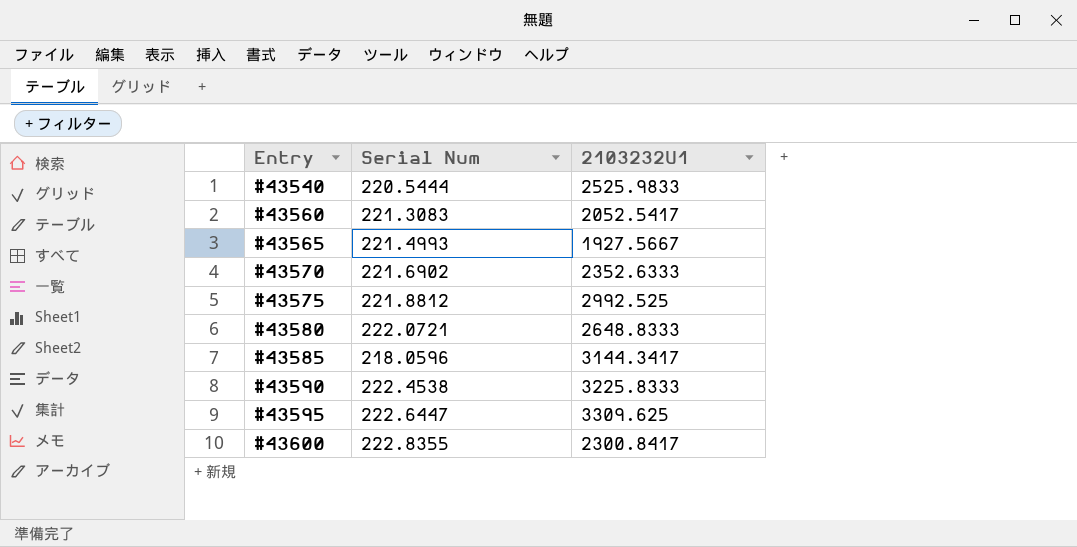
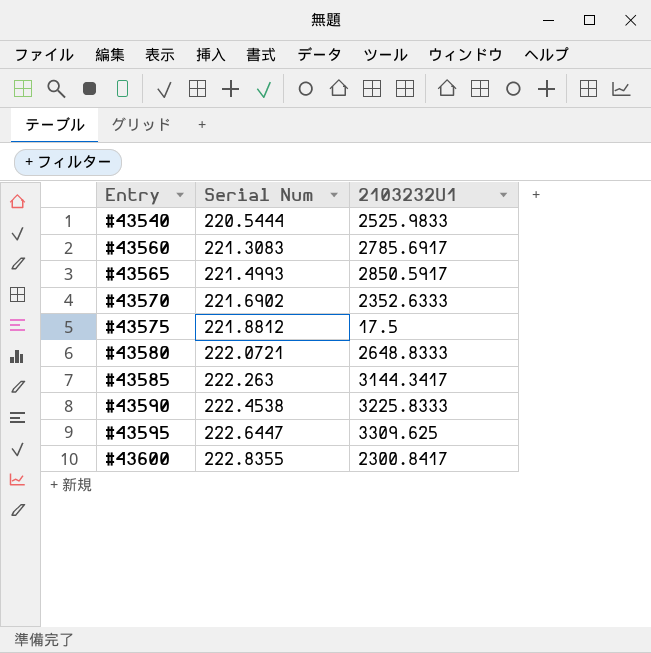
#43560 | 2103232U1: 2052.5417 -> 2785.6917
#43565 | 2103232U1: 1927.5667 -> 2850.5917
#43575 | 2103232U1: 2992.525 -> 17.5
#43585 | Serial Num: 218.0596 -> 222.263

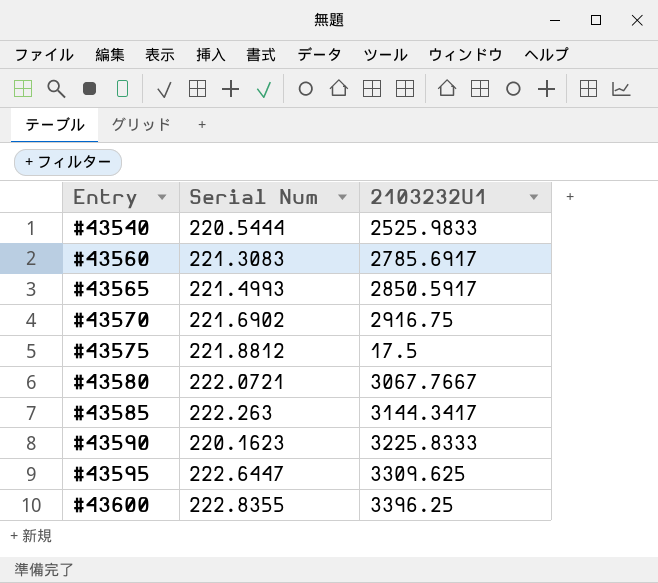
#43570 | 2103232U1: 2352.6333 -> 2916.75
#43580 | 2103232U1: 2648.8333 -> 3067.7667
#43590 | Serial Num: 222.4538 -> 220.1623
#43600 | 2103232U1: 2300.8417 -> 3396.25

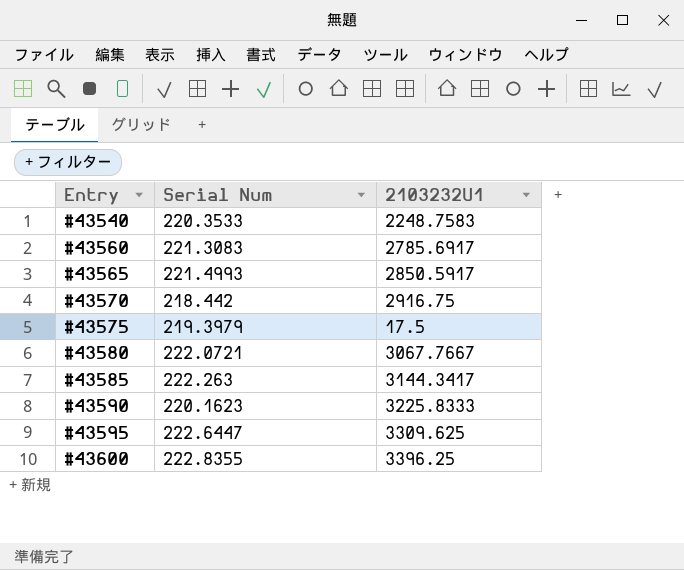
#43540 | Serial Num: 220.5444 -> 220.3533
#43540 | 2103232U1: 2525.9833 -> 2248.7583
#43570 | Serial Num: 221.6902 -> 218.442
#43575 | Serial Num: 221.8812 -> 219.3979

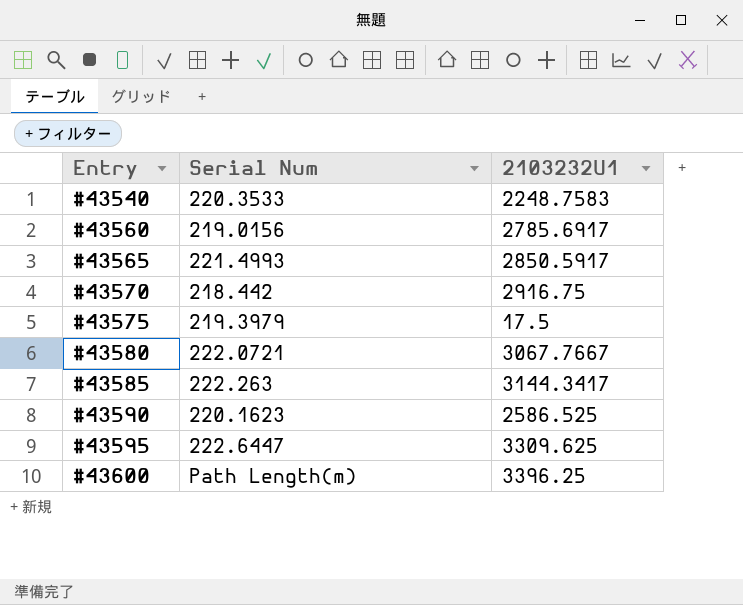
#43560 | Serial Num: 221.3083 -> 219.0156
#43590 | 2103232U1: 3225.8333 -> 2586.525
#43600 | Serial Num: 222.8355 -> Path Length(m)

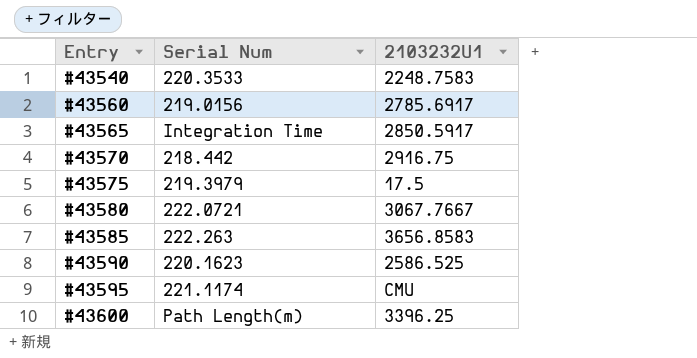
#43565 | Serial Num: 221.4993 -> Integration Time
#43585 | 2103232U1: 3144.3417 -> 3656.8583
#43595 | Serial Num: 222.6447 -> 221.1174
#43595 | 2103232U1: 3309.625 -> CMU

